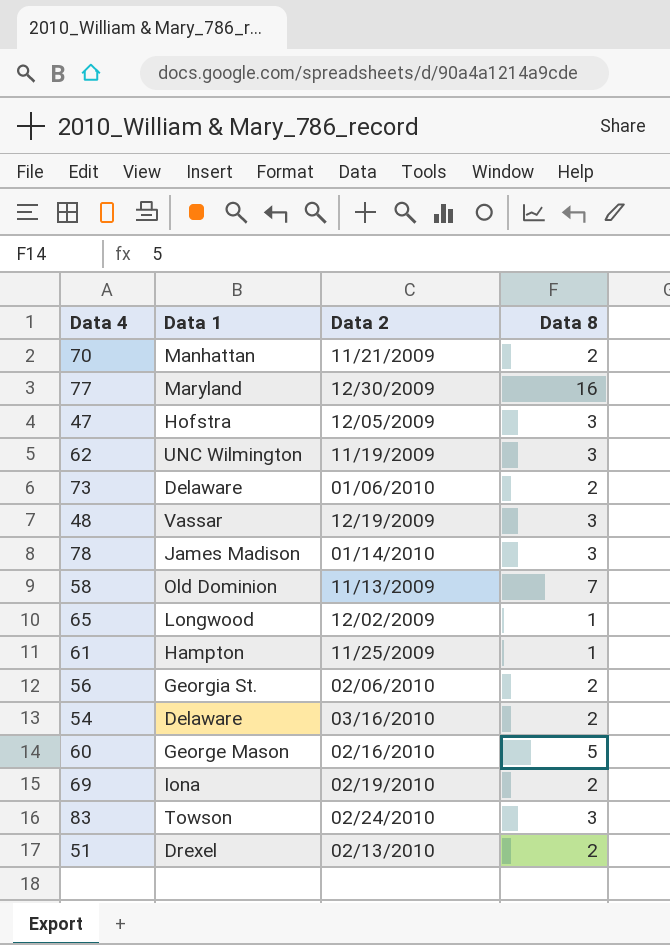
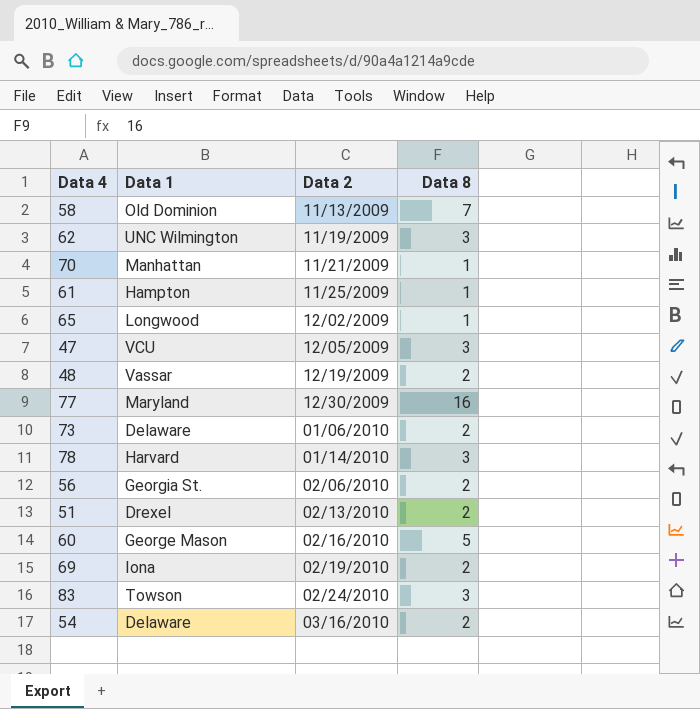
row order: none -> Data 2 ascending
70 | Data 8: 2 -> 1
47 | Data 1: Hofstra -> VCU
48 | Data 8: 3 -> 2
78 | Data 1: James Madison -> Harvard

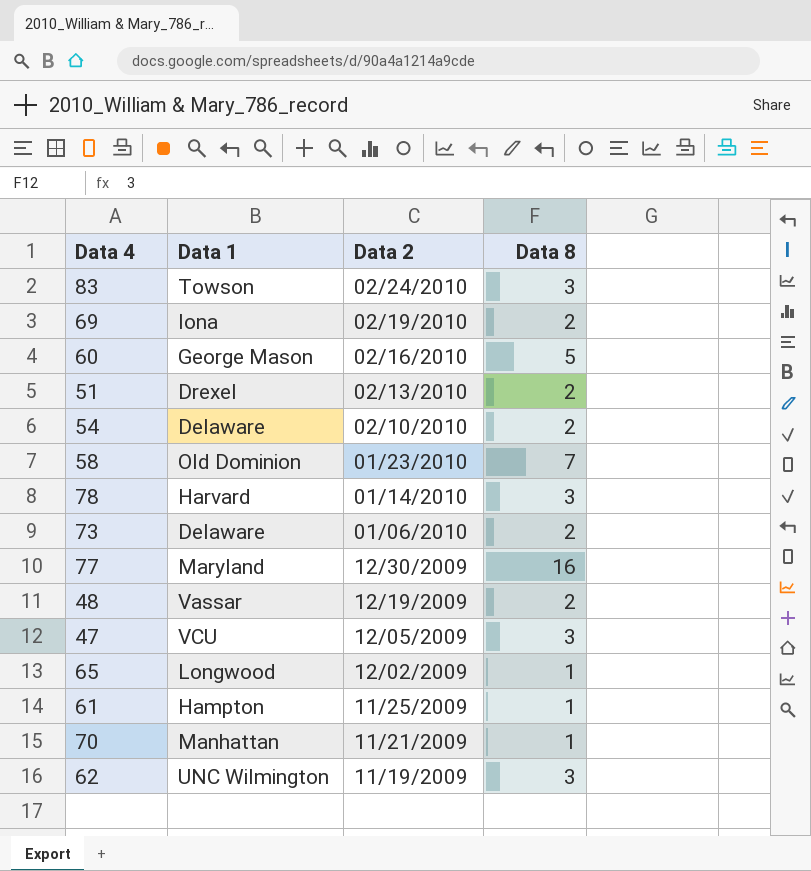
row order: Data 2 ascending -> Data 2 descending
row 56: Georgia St. | 02/06/2010 | 2 -> none
54 | Data 2: 03/16/2010 -> 02/10/2010
58 | Data 2: 11/13/2009 -> 01/23/2010

